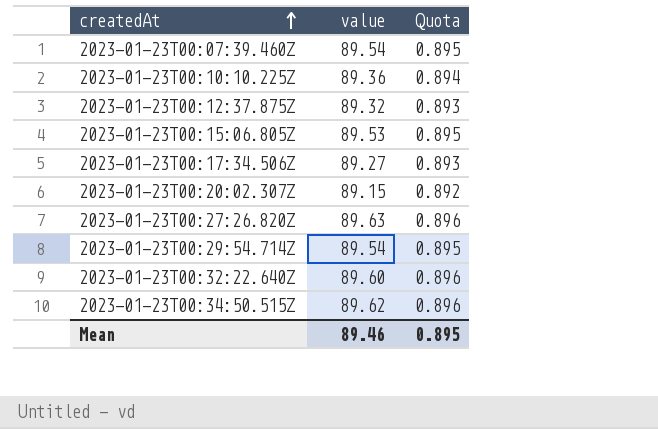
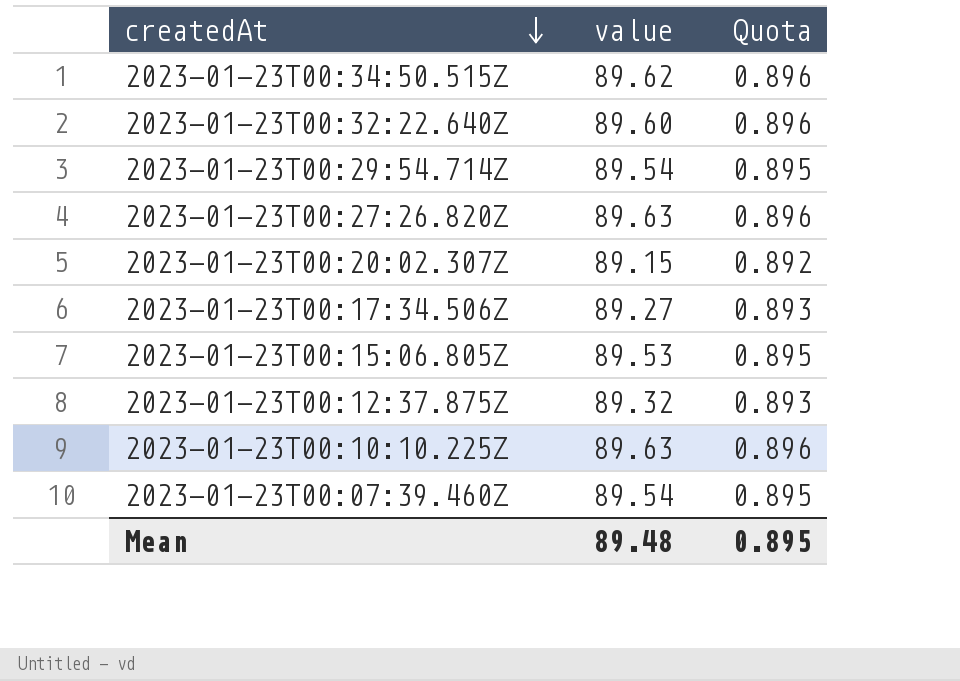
row order: createdAt ascending -> createdAt descending
2023-01-23T00:10:10.225Z | value: 89.36 -> 89.63
2023-01-23T00:10:10.225Z | Quota: 0.894 -> 0.896
Mean | value: 89.46 -> 89.48

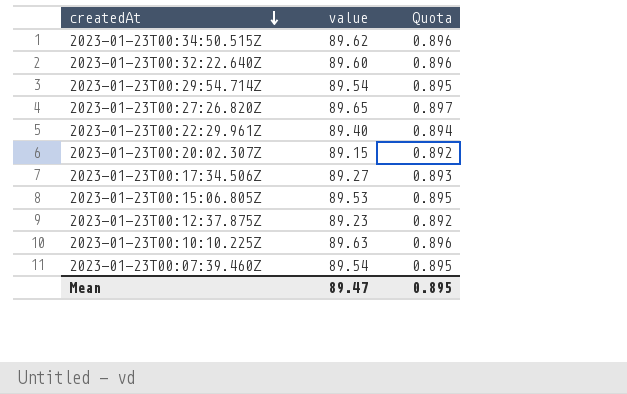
2023-01-23T00:27:26.820Z | value: 89.63 -> 89.65
2023-01-23T00:27:26.820Z | Quota: 0.896 -> 0.897
row 2023-01-23T00:22:29.961Z: none -> 89.40 | 0.894
2023-01-23T00:12:37.875Z | value: 89.32 -> 89.23
2023-01-23T00:12:37.875Z | Quota: 0.893 -> 0.892
Mean | value: 89.48 -> 89.47

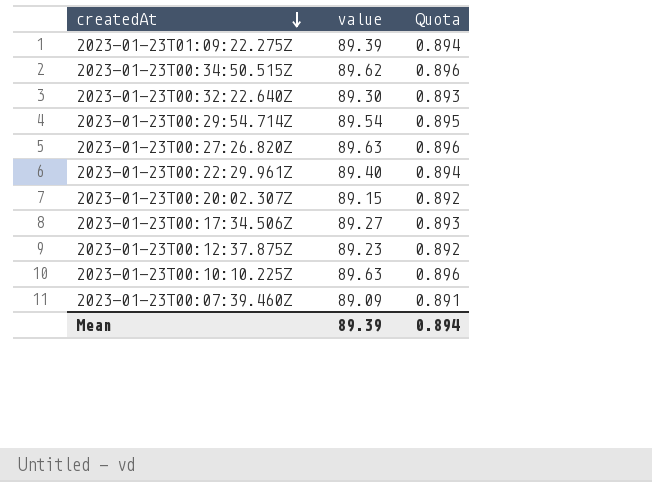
row 2023-01-23T00:15:06.805Z: 89.53 | 0.895 -> none
row 2023-01-23T01:09:22.275Z: none -> 89.39 | 0.894
2023-01-23T00:32:22.640Z | value: 89.60 -> 89.30
2023-01-23T00:32:22.640Z | Quota: 0.896 -> 0.893
2023-01-23T00:27:26.820Z | value: 89.65 -> 89.63
2023-01-23T00:27:26.820Z | Quota: 0.897 -> 0.896
2023-01-23T00:07:39.460Z | value: 89.54 -> 89.09
2023-01-23T00:07:39.460Z | Quota: 0.895 -> 0.891
Mean | value: 89.47 -> 89.39
Mean | Quota: 0.895 -> 0.894

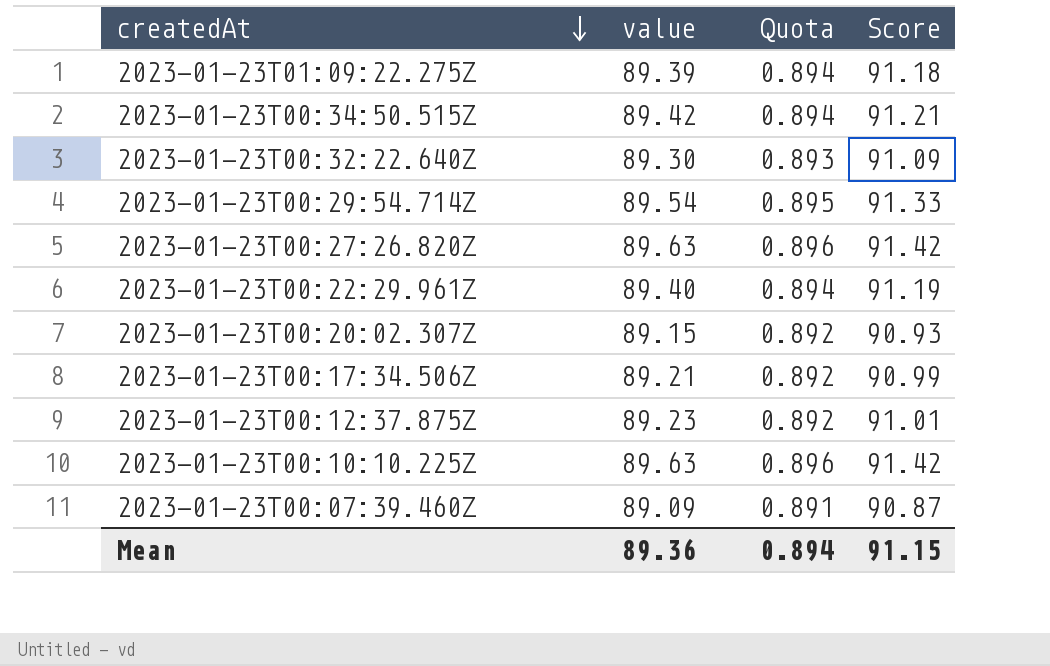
column Score | formula: none -> [value] * 1.02
2023-01-23T00:34:50.515Z | value: 89.62 -> 89.42
2023-01-23T00:34:50.515Z | Quota: 0.896 -> 0.894
2023-01-23T00:17:34.506Z | value: 89.27 -> 89.21
2023-01-23T00:17:34.506Z | Quota: 0.893 -> 0.892
Mean | value: 89.39 -> 89.36

